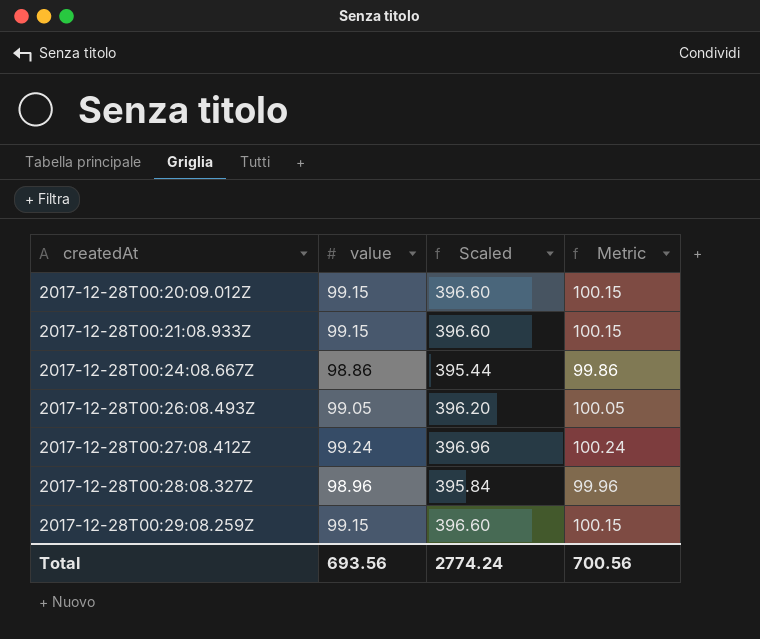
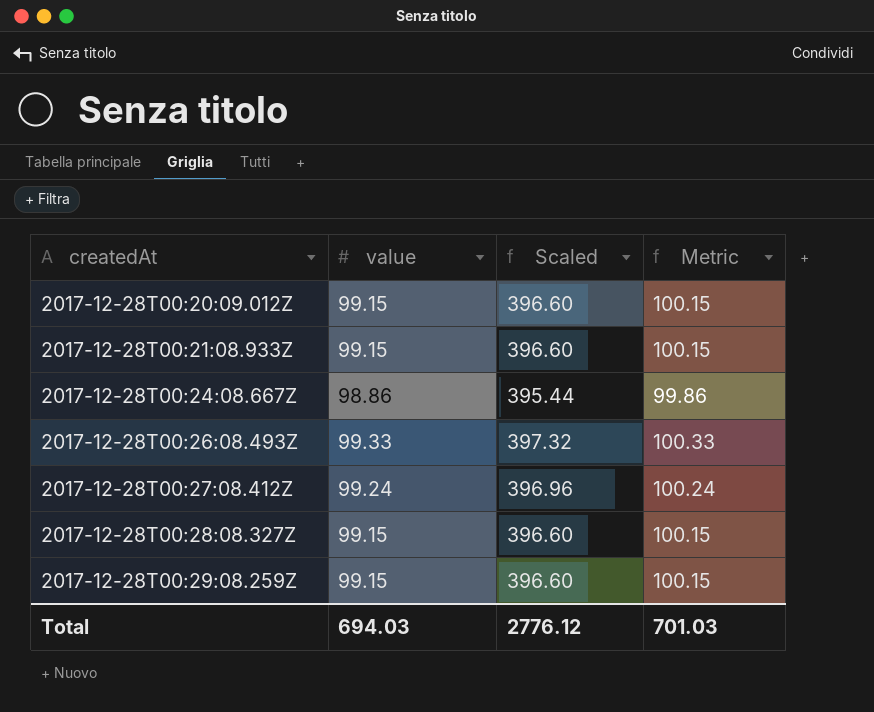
2017-12-28T00:26:08.493Z | value: 99.05 -> 99.33
2017-12-28T00:26:08.493Z | Scaled: 396.20 -> 397.32
2017-12-28T00:26:08.493Z | Metric: 100.05 -> 100.33
2017-12-28T00:28:08.327Z | value: 98.96 -> 99.15
2017-12-28T00:28:08.327Z | Scaled: 395.84 -> 396.60
2017-12-28T00:28:08.327Z | Metric: 99.96 -> 100.15
Total | value: 693.56 -> 694.03
Total | Scaled: 2774.24 -> 2776.12
Total | Metric: 700.56 -> 701.03

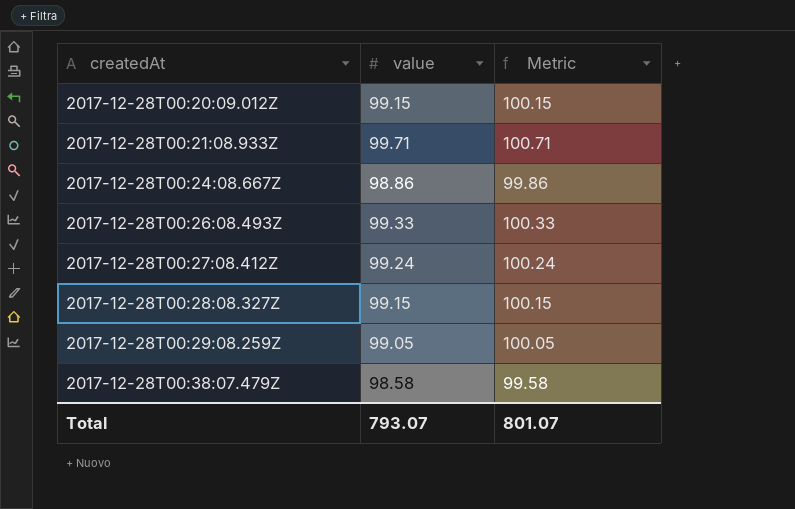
column Scaled | formula: [value] * 4 -> none
2017-12-28T00:21:08.933Z | value: 99.15 -> 99.71
2017-12-28T00:21:08.933Z | Metric: 100.15 -> 100.71
2017-12-28T00:29:08.259Z | value: 99.15 -> 99.05
2017-12-28T00:29:08.259Z | Metric: 100.15 -> 100.05
row 2017-12-28T00:38:07.479Z: none -> 98.58 | 99.58
Total | value: 694.03 -> 793.07
Total | Metric: 701.03 -> 801.07

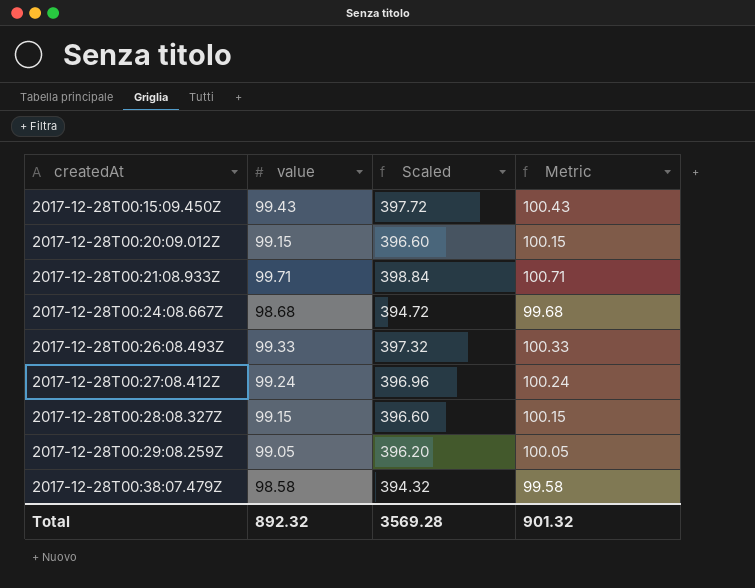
column Scaled | formula: none -> [value] * 4
row 2017-12-28T00:15:09.450Z: none -> 99.43 | 397.72 | 100.43
2017-12-28T00:24:08.667Z | value: 98.86 -> 98.68
2017-12-28T00:24:08.667Z | Metric: 99.86 -> 99.68
Total | value: 793.07 -> 892.32
Total | Metric: 801.07 -> 901.32

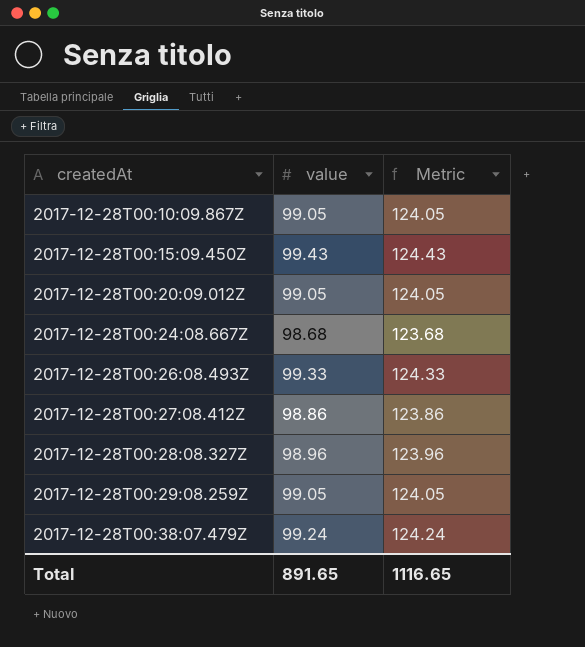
column Scaled | formula: [value] * 4 -> none
column Metric | formula: [value] + 1 -> [value] + 25
row 2017-12-28T00:21:08.933Z: 99.71 | 398.84 | 100.71 -> none
row 2017-12-28T00:10:09.867Z: none -> 99.05 | 124.05
2017-12-28T00:20:09.012Z | value: 99.15 -> 99.05
2017-12-28T00:27:08.412Z | value: 99.24 -> 98.86
2017-12-28T00:28:08.327Z | value: 99.15 -> 98.96
2017-12-28T00:38:07.479Z | value: 98.58 -> 99.24
Total | value: 892.32 -> 891.65
Total | Metric: 901.32 -> 1116.65

